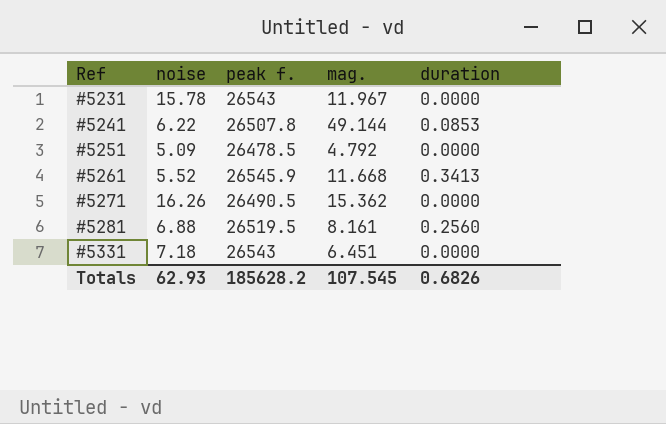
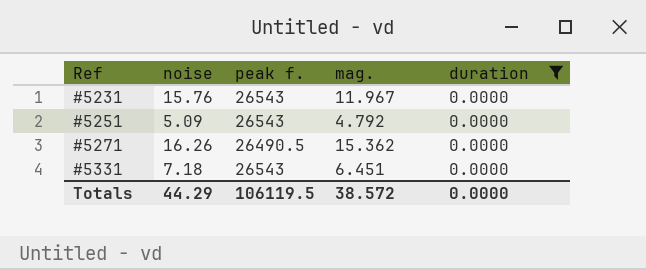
filter: none -> duration = 0.0000
#5231 | noise: 15.78 -> 15.76
#5251 | peak f.: 26478.5 -> 26543
Totals | noise: 62.93 -> 44.29
Totals | peak f.: 185628.2 -> 106119.5
Totals | mag.: 107.545 -> 38.572
Totals | duration: 0.6826 -> 0.0000

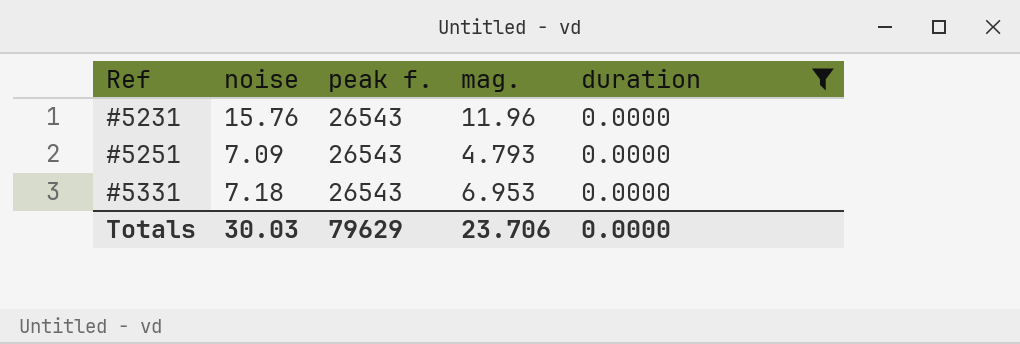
row #5271: 16.26 | 26490.5 | 15.362 | 0.0000 -> none
#5231 | mag.: 11.967 -> 11.96
#5251 | noise: 5.09 -> 7.09
#5251 | mag.: 4.792 -> 4.793
#5331 | mag.: 6.451 -> 6.953
Totals | noise: 44.29 -> 30.03
Totals | peak f.: 106119.5 -> 79629
Totals | mag.: 38.572 -> 23.706

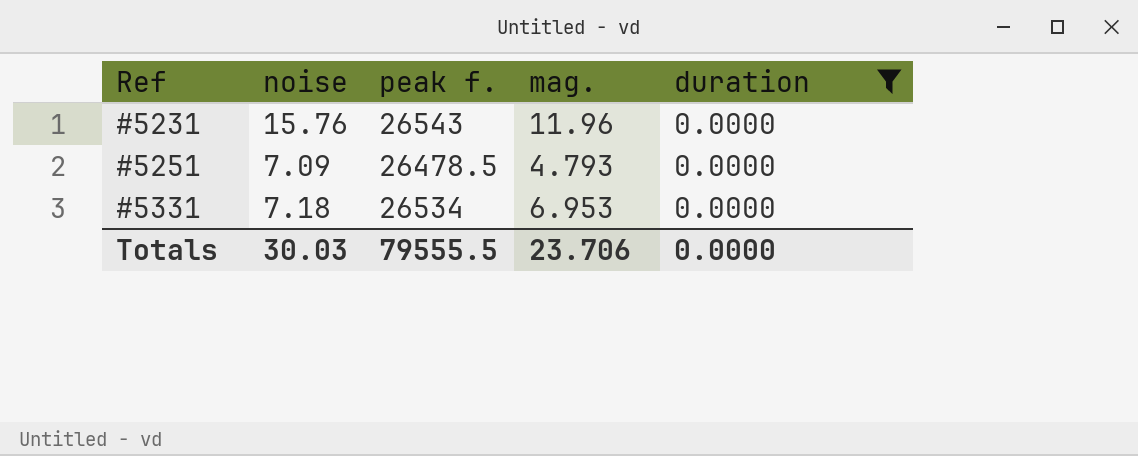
#5251 | peak f.: 26543 -> 26478.5
#5331 | peak f.: 26543 -> 26534
Totals | peak f.: 79629 -> 79555.5

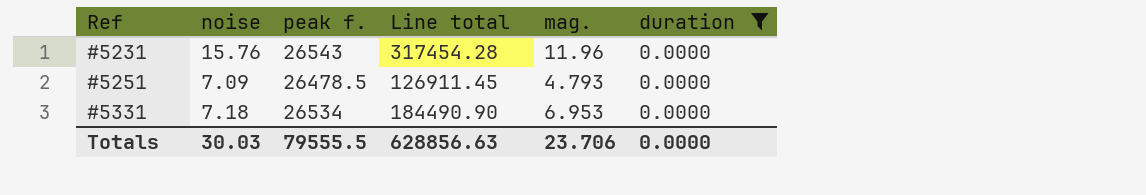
column Line total | formula: none -> [peak f.] * [mag.]

